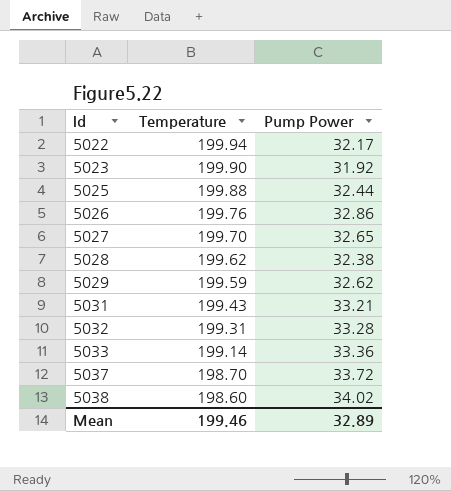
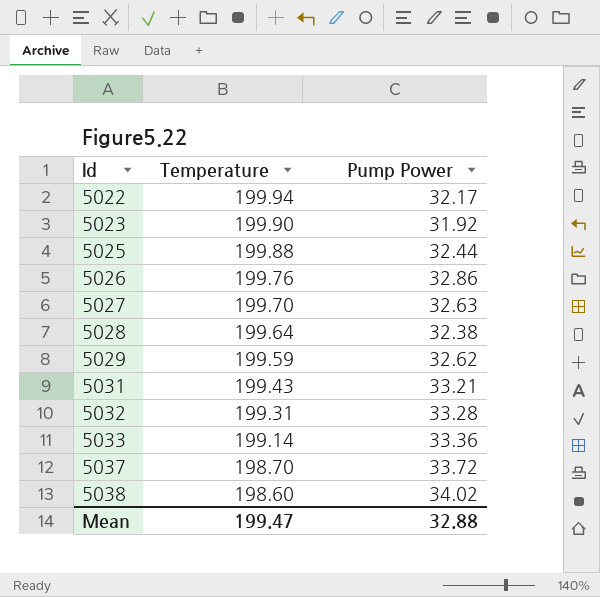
5027 | Pump Power: 32.65 -> 32.63
5028 | Temperature: 199.62 -> 199.64
Mean | Temperature: 199.46 -> 199.47
Mean | Pump Power: 32.89 -> 32.88

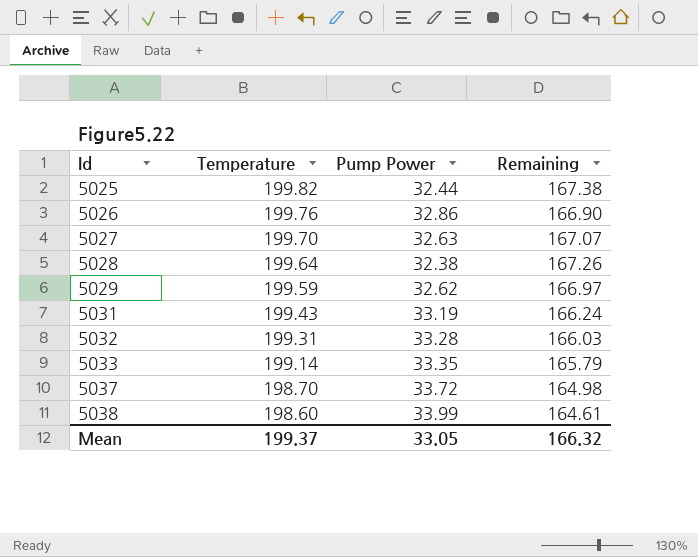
column Remaining | formula: none -> [Temperature] - [Pump Power]
row 5022: 199.94 | 32.17 -> none
row 5023: 199.90 | 31.92 -> none
5025 | Temperature: 199.88 -> 199.82
5031 | Pump Power: 33.21 -> 33.19
5033 | Pump Power: 33.36 -> 33.35
5038 | Pump Power: 34.02 -> 33.99
Mean | Temperature: 199.47 -> 199.37
Mean | Pump Power: 32.88 -> 33.05

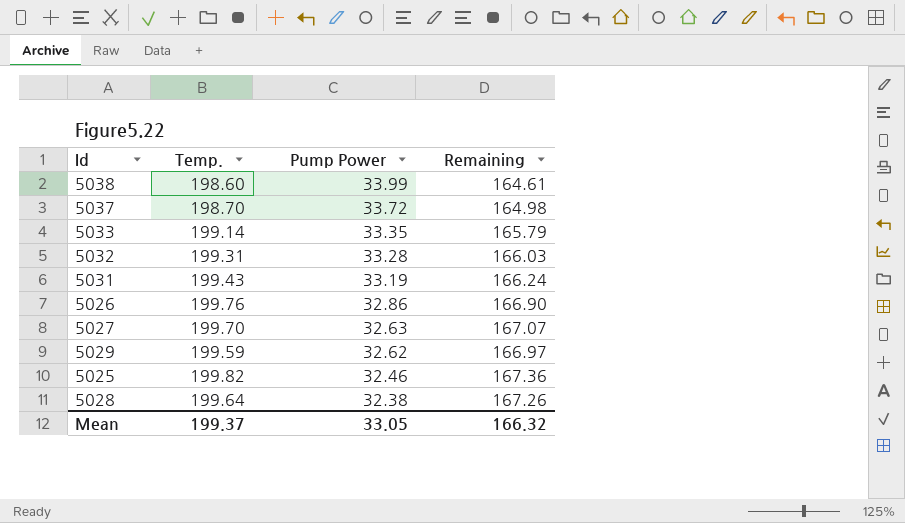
row order: Id ascending -> Pump Power descending
column name: Temperature -> Temp.
5025 | Pump Power: 32.44 -> 32.46
5025 | Remaining: 167.38 -> 167.36

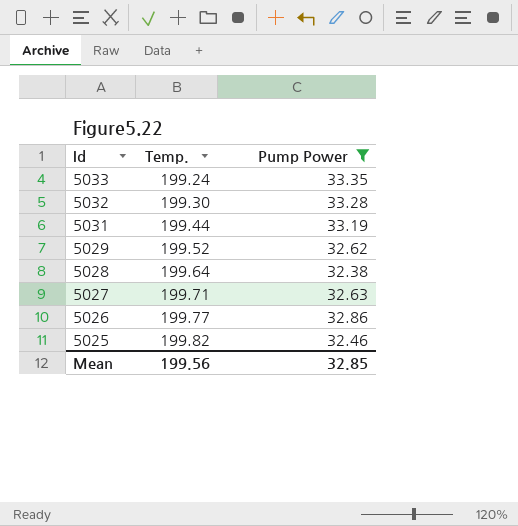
filter: none -> Pump Power <= 33.35
row order: Pump Power descending -> Id descending
column Remaining | formula: [Temp.] - [Pump Power] -> none
5033 | Temp.: 199.14 -> 199.24
5032 | Temp.: 199.31 -> 199.30
5031 | Temp.: 199.43 -> 199.44
5029 | Temp.: 199.59 -> 199.52
5027 | Temp.: 199.70 -> 199.71
5026 | Temp.: 199.76 -> 199.77
Mean | Temp.: 199.37 -> 199.56
Mean | Pump Power: 33.05 -> 32.85

